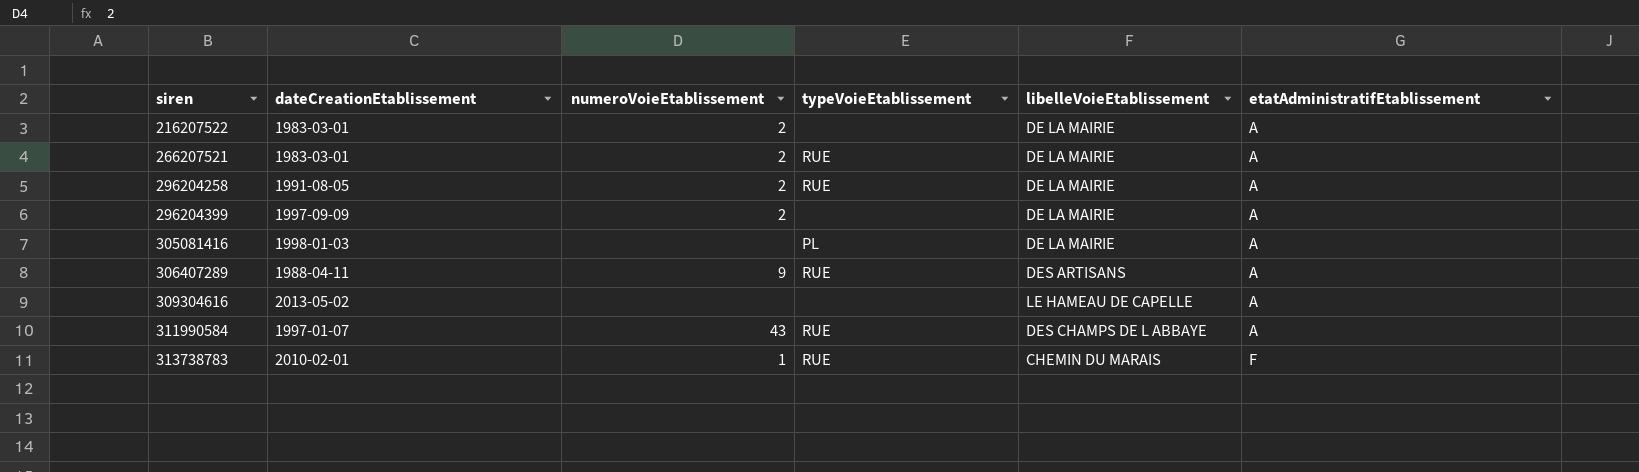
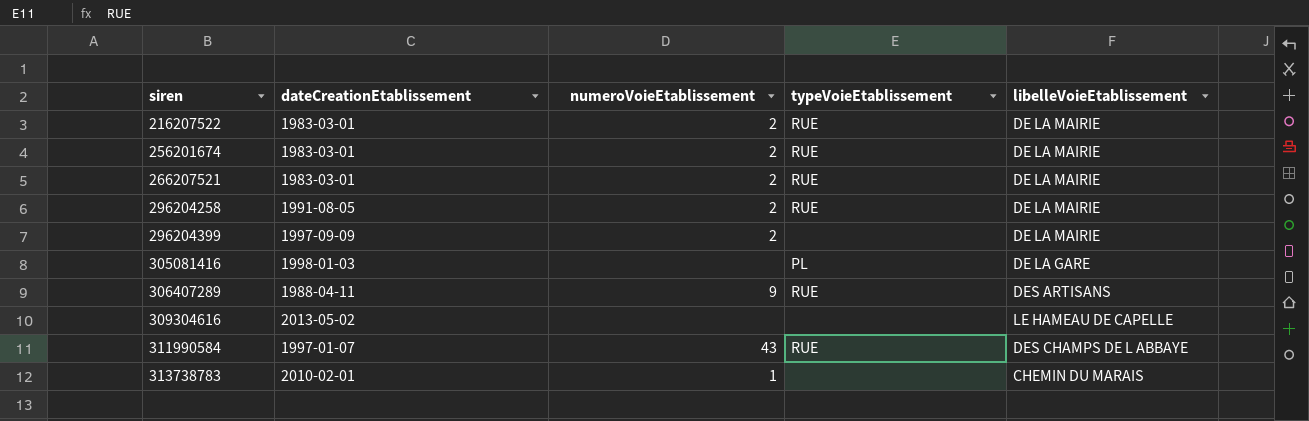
column etatAdministratifEtablissement | position: 6 -> none
216207522 | typeVoieEtablissement: none -> RUE
row 256201674: none -> 1983-03-01 | 2 | RUE | DE LA MAIRIE
305081416 | libelleVoieEtablissement: DE LA MAIRIE -> DE LA GARE
313738783 | typeVoieEtablissement: RUE -> none

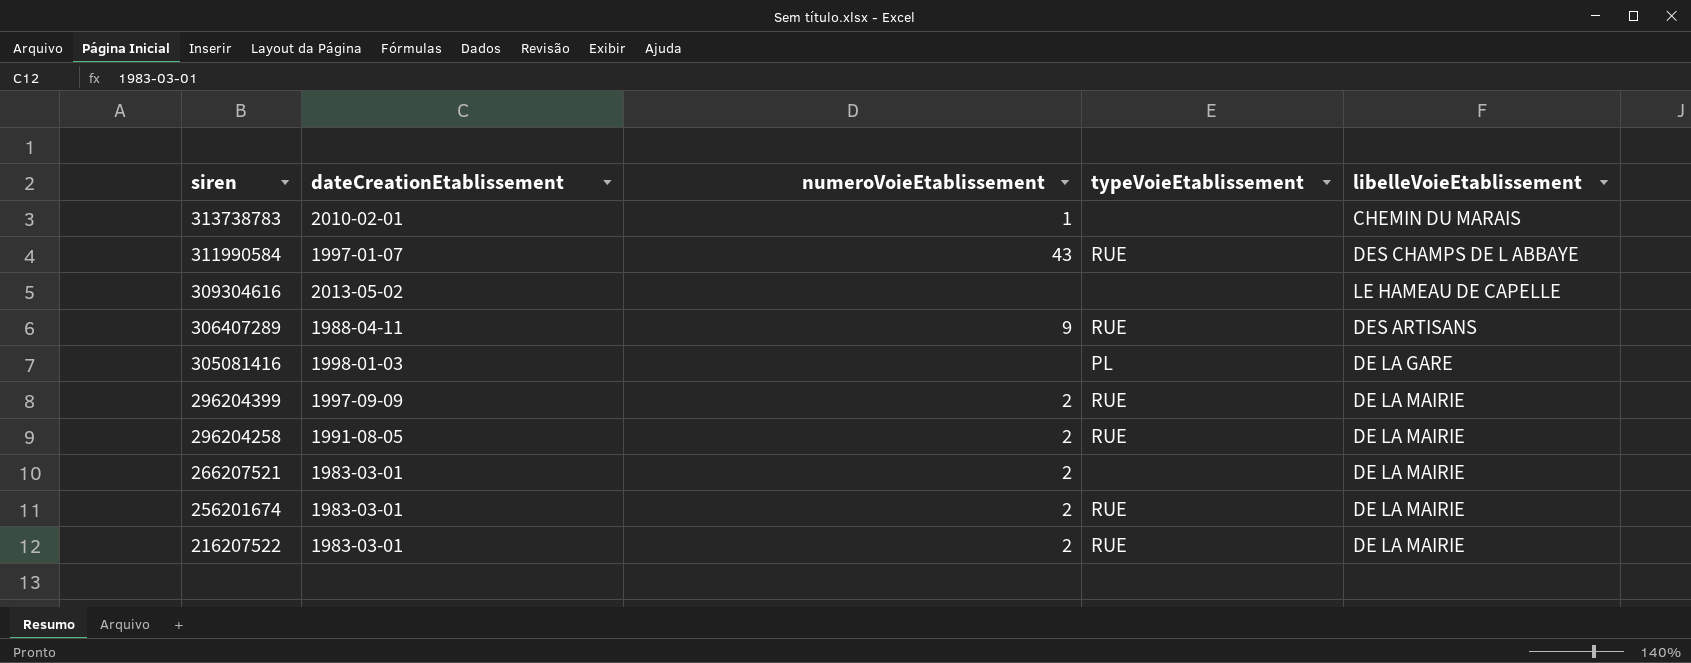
row order: siren ascending -> siren descending
296204399 | typeVoieEtablissement: none -> RUE
266207521 | typeVoieEtablissement: RUE -> none

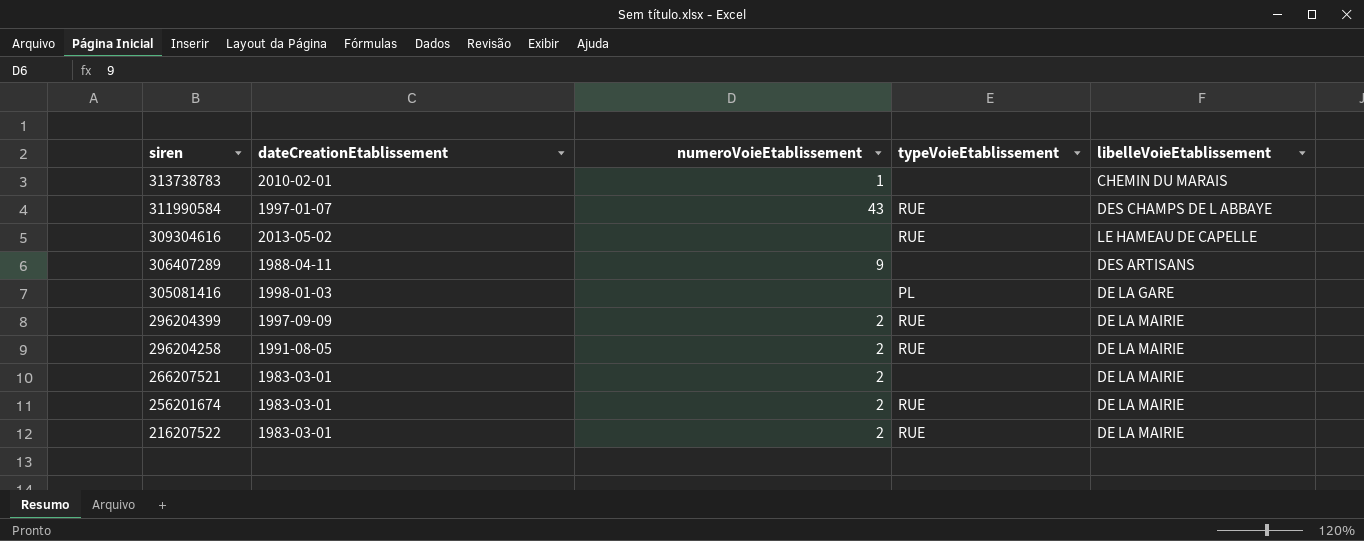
309304616 | typeVoieEtablissement: none -> RUE
306407289 | typeVoieEtablissement: RUE -> none

